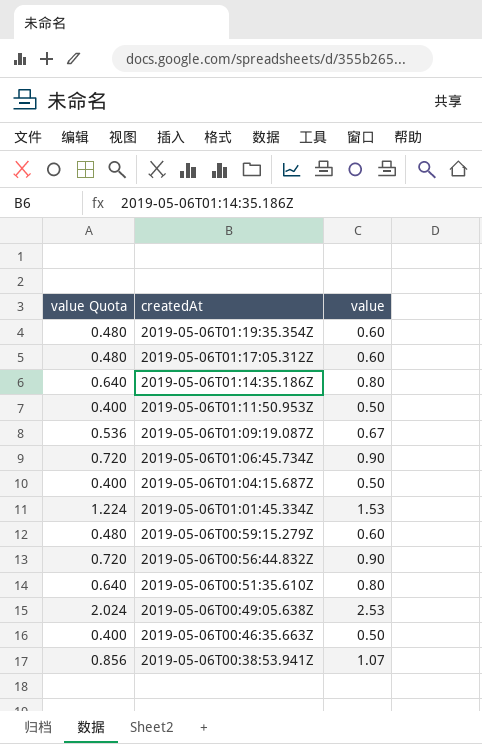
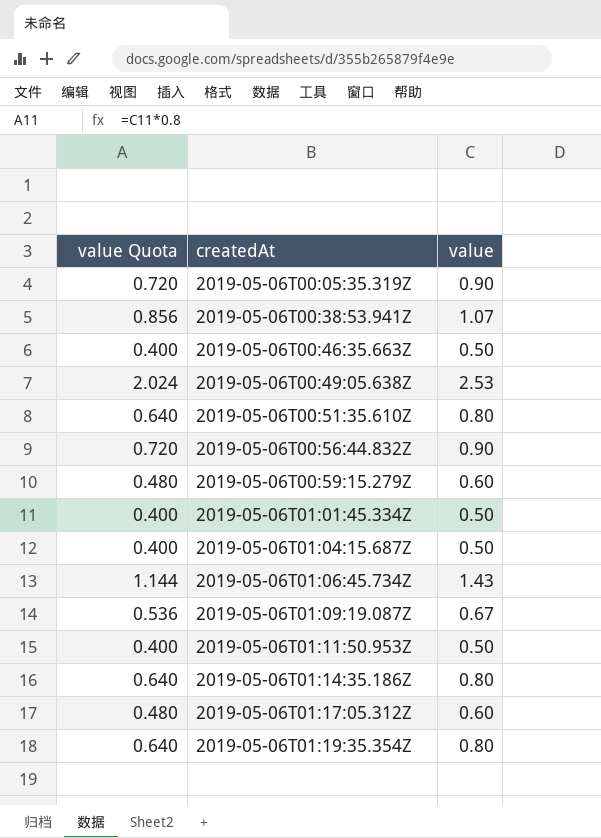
row order: createdAt descending -> createdAt ascending
row 2019-05-06T00:05:35.319Z: none -> 0.720 | 0.90
2019-05-06T01:01:45.334Z | value Quota: 1.224 -> 0.400
2019-05-06T01:01:45.334Z | value: 1.53 -> 0.50
2019-05-06T01:06:45.734Z | value Quota: 0.720 -> 1.144
2019-05-06T01:06:45.734Z | value: 0.90 -> 1.43
2019-05-06T01:19:35.354Z | value Quota: 0.480 -> 0.640
2019-05-06T01:19:35.354Z | value: 0.60 -> 0.80

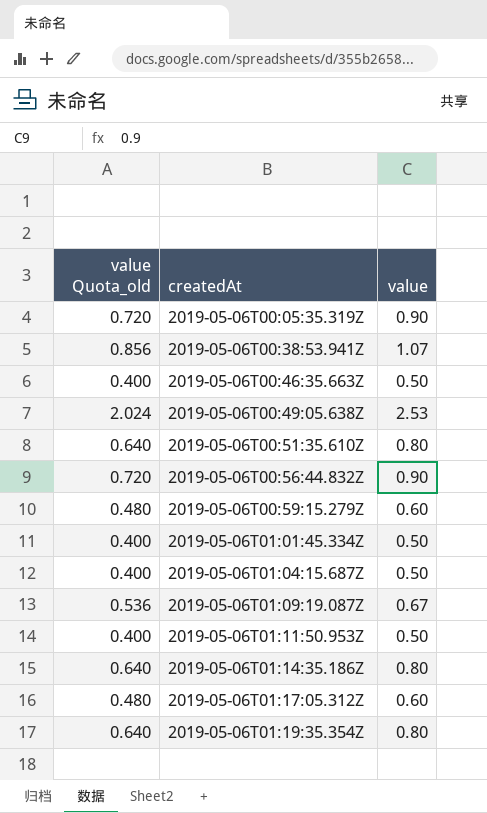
column name: value Quota -> value Quota_old
row 2019-05-06T01:06:45.734Z: 1.144 | 1.43 -> none

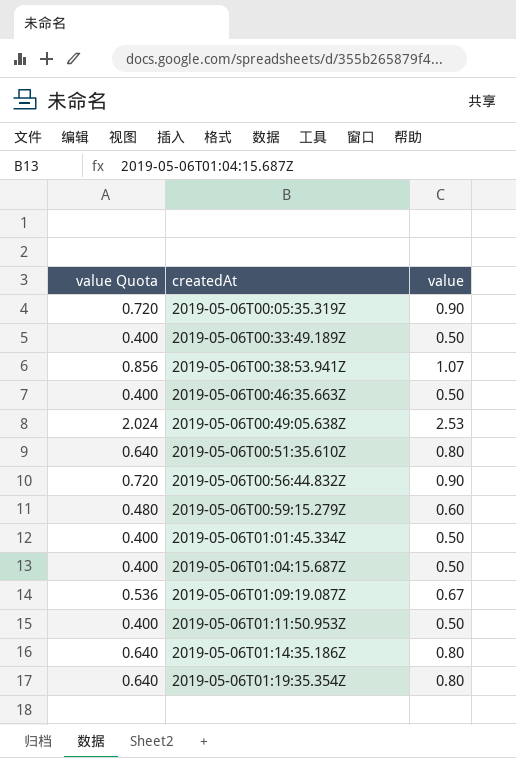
column name: value Quota_old -> value Quota
row 2019-05-06T01:17:05.312Z: 0.480 | 0.60 -> none
row 2019-05-06T00:33:49.189Z: none -> 0.400 | 0.50

